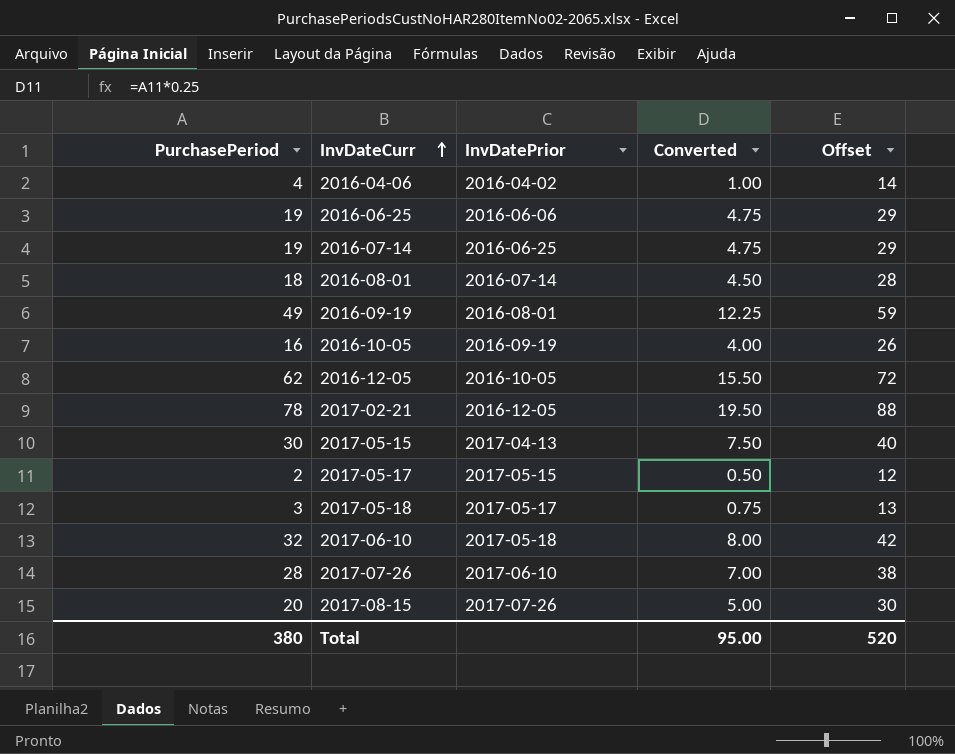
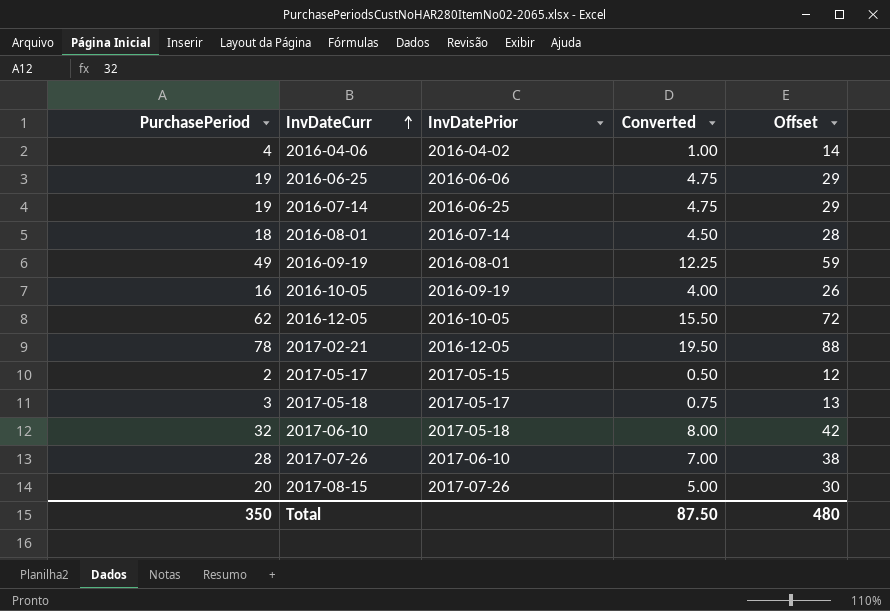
row 2017-05-15: 30 | 2017-04-13 | 7.50 | 40 -> none
Total | PurchasePeriod: 380 -> 350
Total | Converted: 95.00 -> 87.50
Total | Offset: 520 -> 480

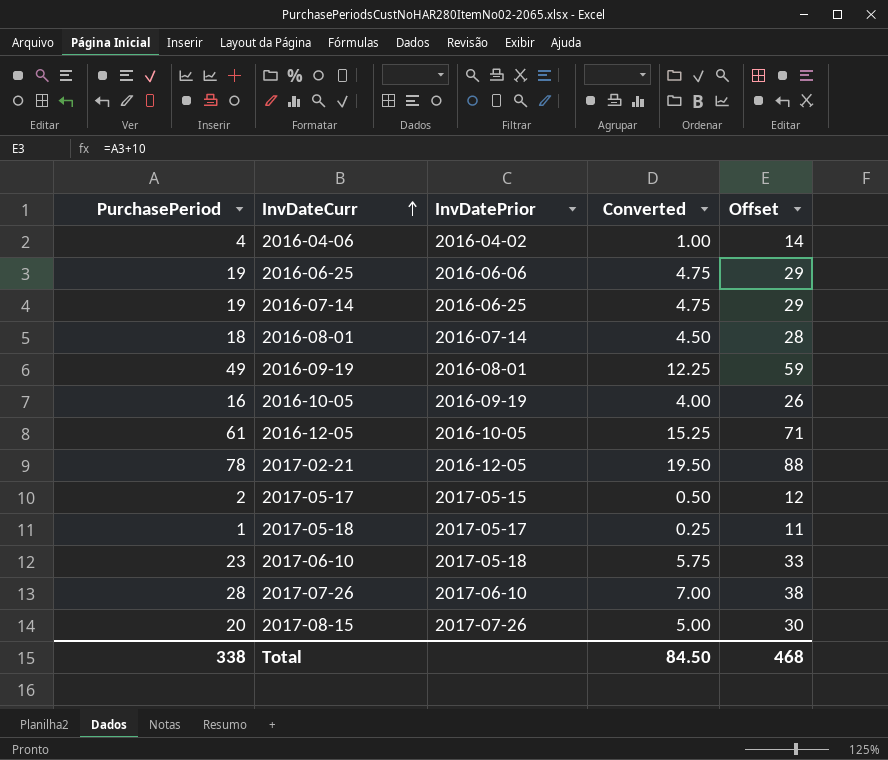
2016-12-05 | PurchasePeriod: 62 -> 61
2016-12-05 | Converted: 15.50 -> 15.25
2016-12-05 | Offset: 72 -> 71
2017-05-18 | PurchasePeriod: 3 -> 1
2017-05-18 | Converted: 0.75 -> 0.25
2017-05-18 | Offset: 13 -> 11
2017-06-10 | PurchasePeriod: 32 -> 23
2017-06-10 | Converted: 8.00 -> 5.75
2017-06-10 | Offset: 42 -> 33
Total | PurchasePeriod: 350 -> 338
Total | Converted: 87.50 -> 84.50
Total | Offset: 480 -> 468

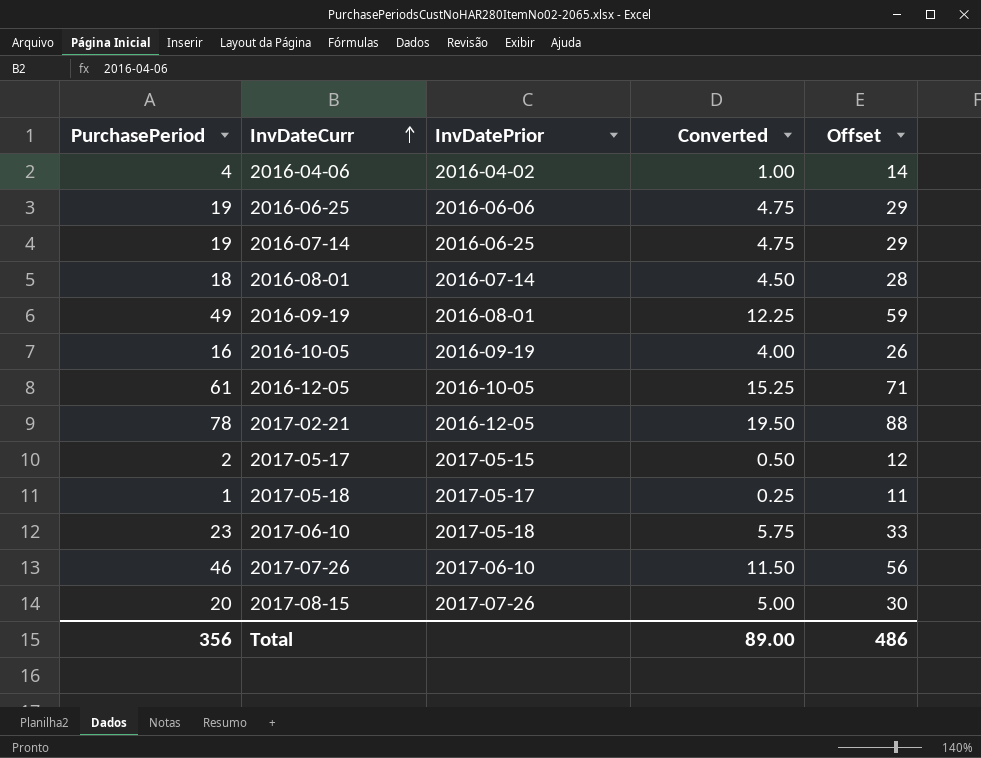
2017-07-26 | PurchasePeriod: 28 -> 46
2017-07-26 | Converted: 7.00 -> 11.50
2017-07-26 | Offset: 38 -> 56
Total | PurchasePeriod: 338 -> 356
Total | Converted: 84.50 -> 89.00
Total | Offset: 468 -> 486

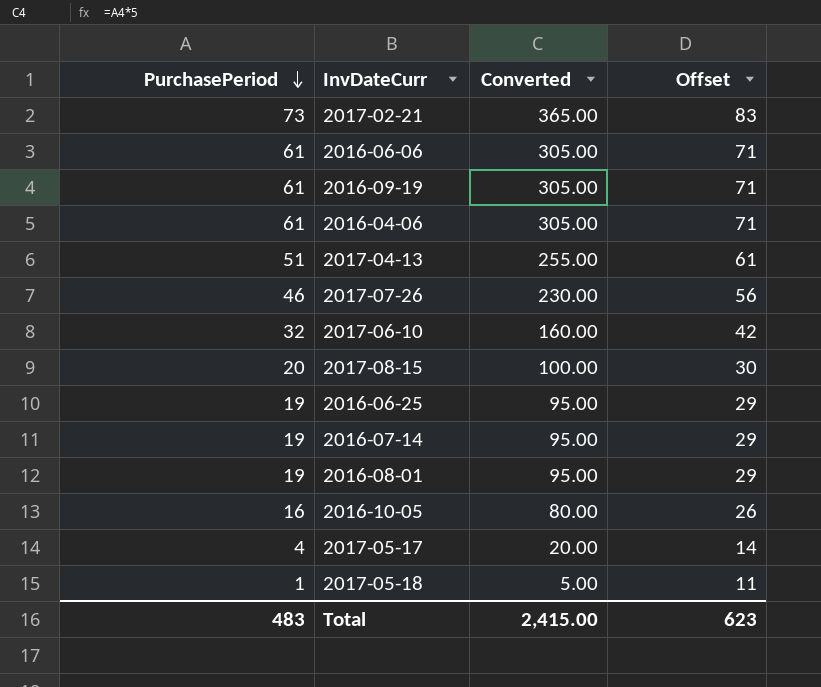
row order: InvDateCurr ascending -> PurchasePeriod descending
column InvDatePrior | position: 3 -> none
column Converted | formula: [PurchasePeriod] * 0.25 -> [PurchasePeriod] * 5
row 2016-12-05: 61 | 2016-10-05 | 15.25 | 71 -> none
2017-02-21 | PurchasePeriod: 78 -> 73
2017-02-21 | Offset: 88 -> 83
row 2016-06-06: none -> 61 | 305.00 | 71
2016-09-19 | PurchasePeriod: 49 -> 61
2016-09-19 | Offset: 59 -> 71
2016-04-06 | PurchasePeriod: 4 -> 61
2016-04-06 | Offset: 14 -> 71
row 2017-04-13: none -> 51 | 255.00 | 61
2017-06-10 | PurchasePeriod: 23 -> 32
2017-06-10 | Offset: 33 -> 42
2016-08-01 | PurchasePeriod: 18 -> 19
2016-08-01 | Offset: 28 -> 29
2017-05-17 | PurchasePeriod: 2 -> 4
2017-05-17 | Offset: 12 -> 14
Total | PurchasePeriod: 356 -> 483
Total | Converted: 89.00 -> 2,415.00
Total | Offset: 486 -> 623

